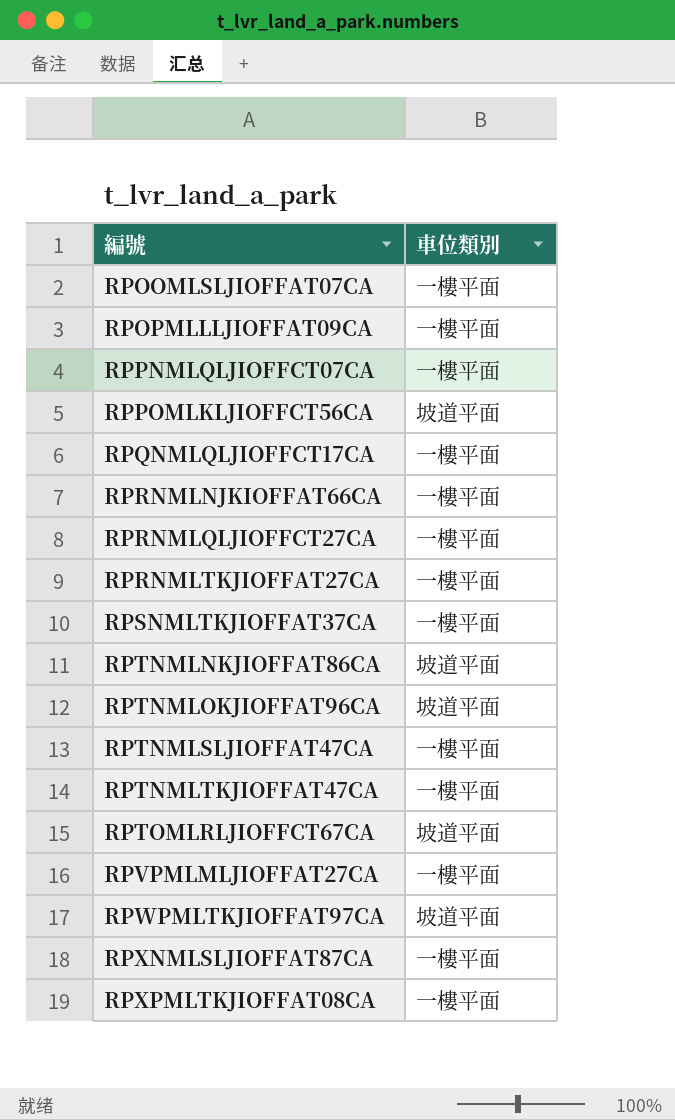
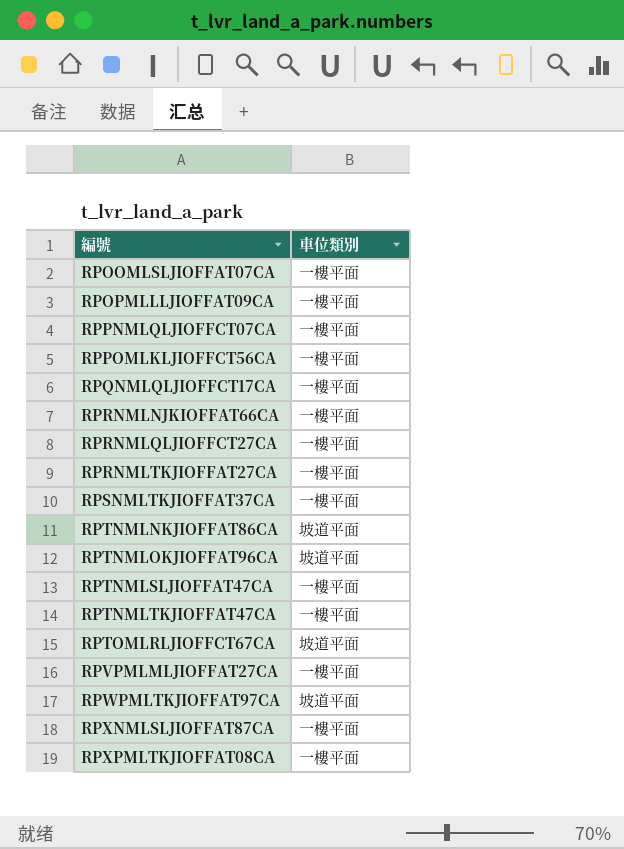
RPPOMLKLJIOFFCT56CA | 車位類別: 坡道平面 -> 一樓平面

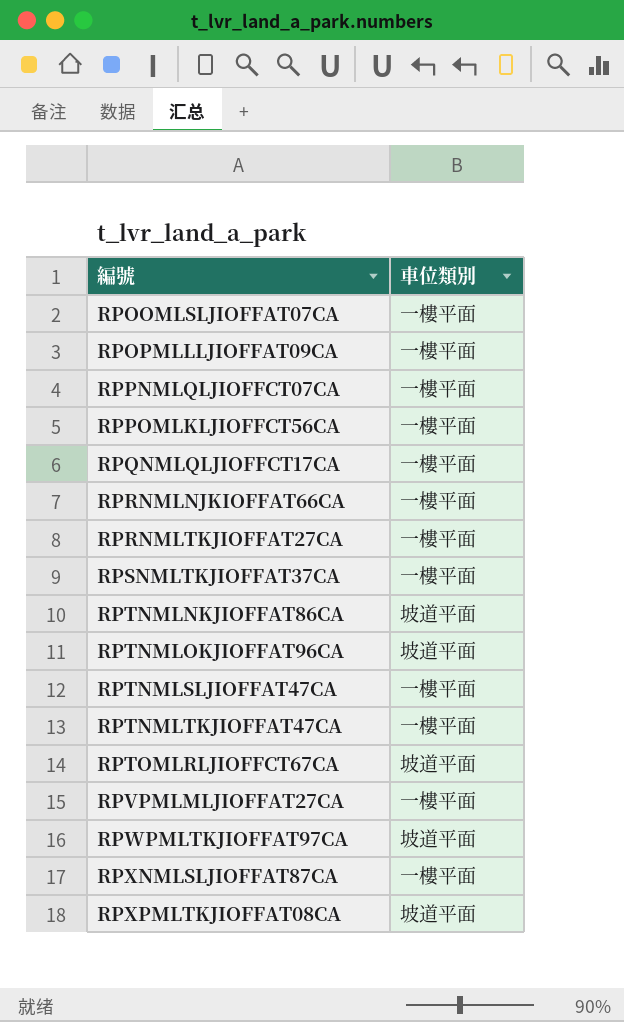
row RPRNMLQLJIOFFCT27CA: 一樓平面 -> none
RPXPMLTKJIOFFAT08CA | 車位類別: 一樓平面 -> 坡道平面

